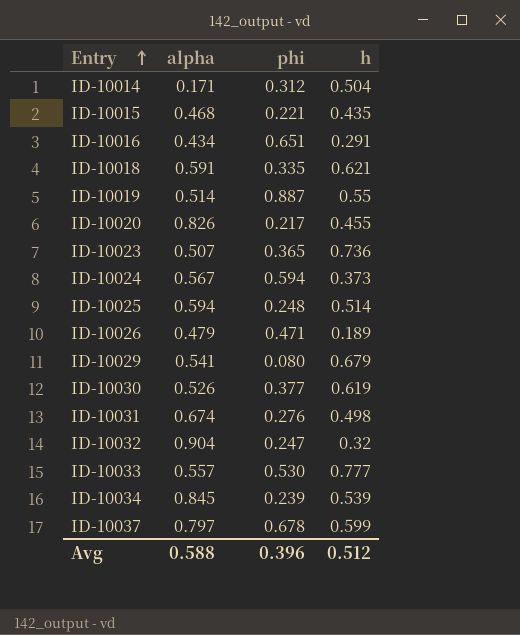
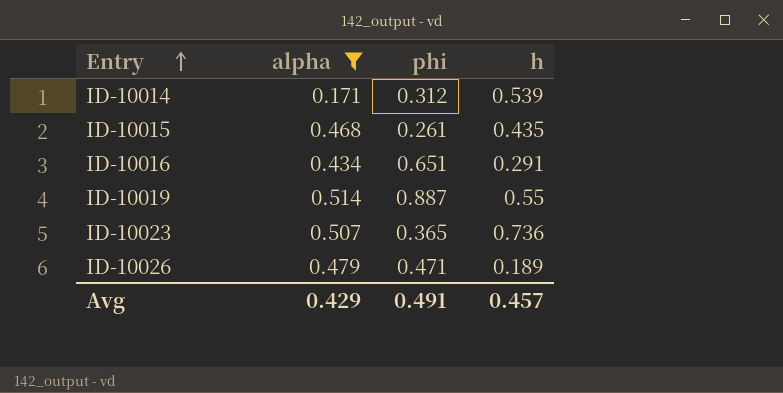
filter: none -> alpha <= 0.514
ID-10014 | h: 0.504 -> 0.539
ID-10015 | phi: 0.221 -> 0.261
Avg | alpha: 0.588 -> 0.429
Avg | phi: 0.396 -> 0.491
Avg | h: 0.512 -> 0.457

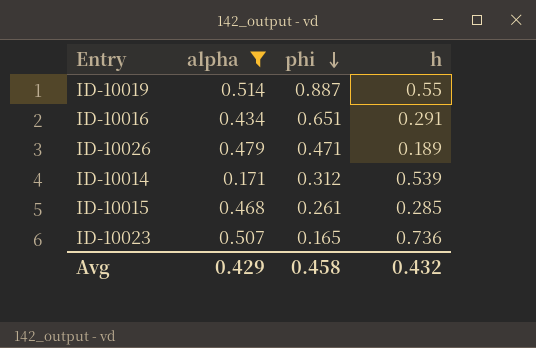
row order: Entry ascending -> phi descending
ID-10015 | h: 0.435 -> 0.285
ID-10023 | phi: 0.365 -> 0.165
Avg | phi: 0.491 -> 0.458
Avg | h: 0.457 -> 0.432

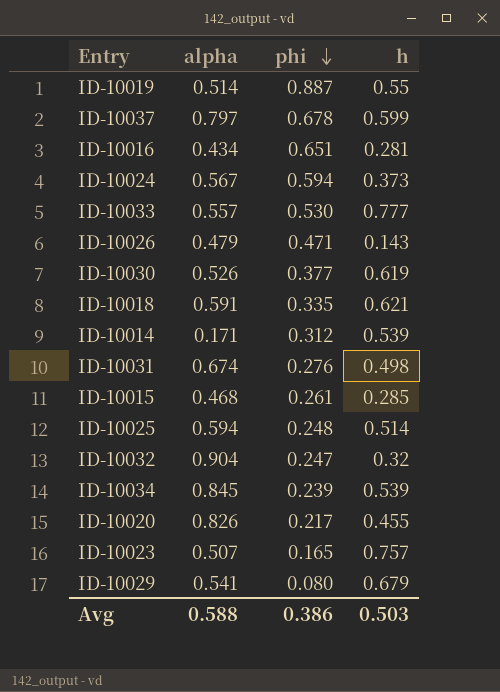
filter: alpha <= 0.514 -> none
ID-10016 | h: 0.291 -> 0.281
ID-10026 | h: 0.189 -> 0.143
ID-10023 | h: 0.736 -> 0.757
Avg | alpha: 0.429 -> 0.588
Avg | phi: 0.458 -> 0.386
Avg | h: 0.432 -> 0.503

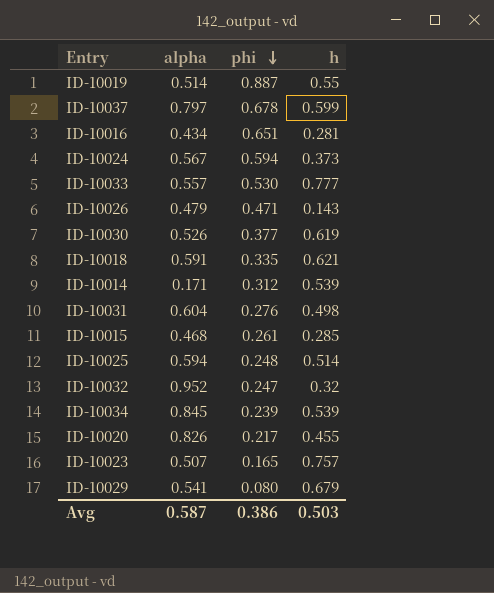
ID-10031 | alpha: 0.674 -> 0.604
ID-10032 | alpha: 0.904 -> 0.952
Avg | alpha: 0.588 -> 0.587

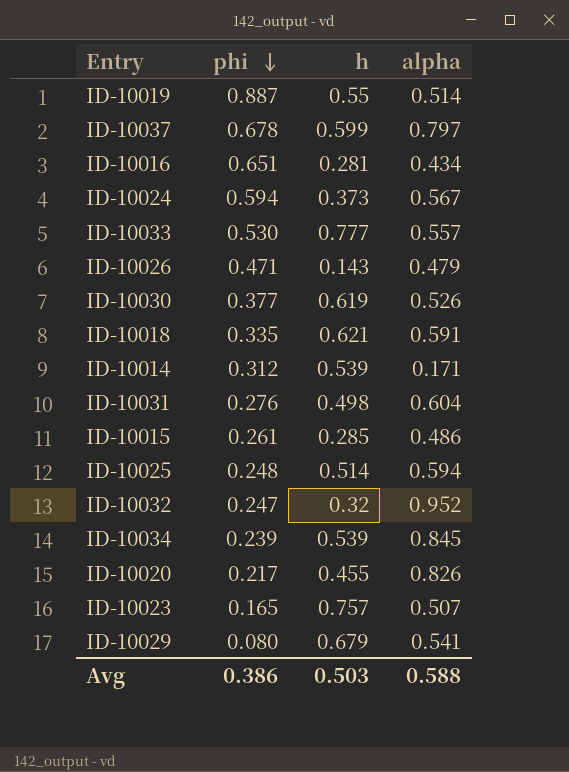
column alpha | position: 2 -> 4
ID-10015 | alpha: 0.468 -> 0.486
Avg | alpha: 0.587 -> 0.588

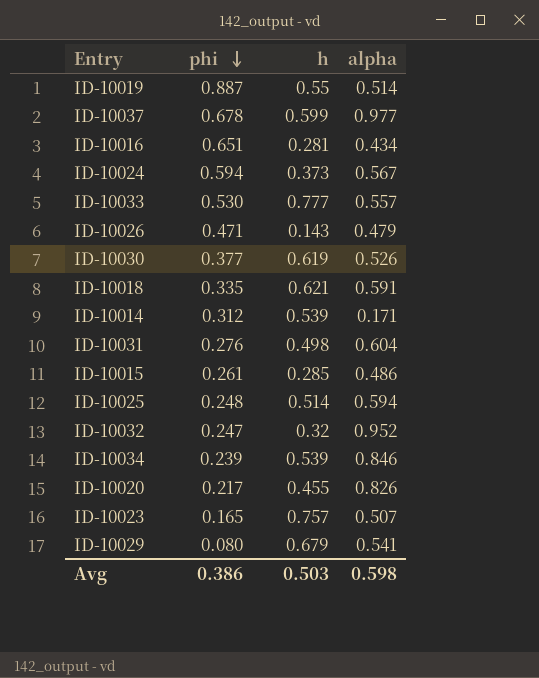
ID-10037 | alpha: 0.797 -> 0.977
ID-10034 | alpha: 0.845 -> 0.846
Avg | alpha: 0.588 -> 0.598

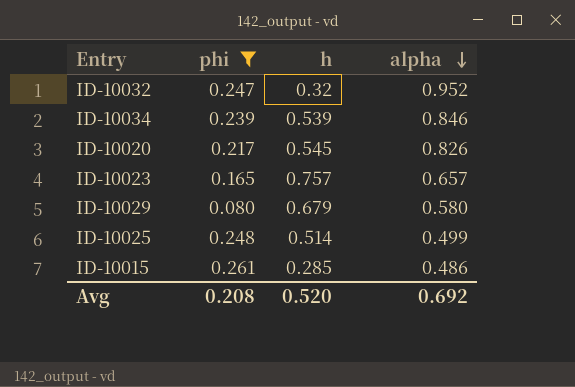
filter: none -> phi <= 0.261
row order: phi descending -> alpha descending
ID-10020 | h: 0.455 -> 0.545
ID-10023 | alpha: 0.507 -> 0.657
ID-10029 | alpha: 0.541 -> 0.580
ID-10025 | alpha: 0.594 -> 0.499
Avg | phi: 0.386 -> 0.208
Avg | h: 0.503 -> 0.520
Avg | alpha: 0.598 -> 0.692

